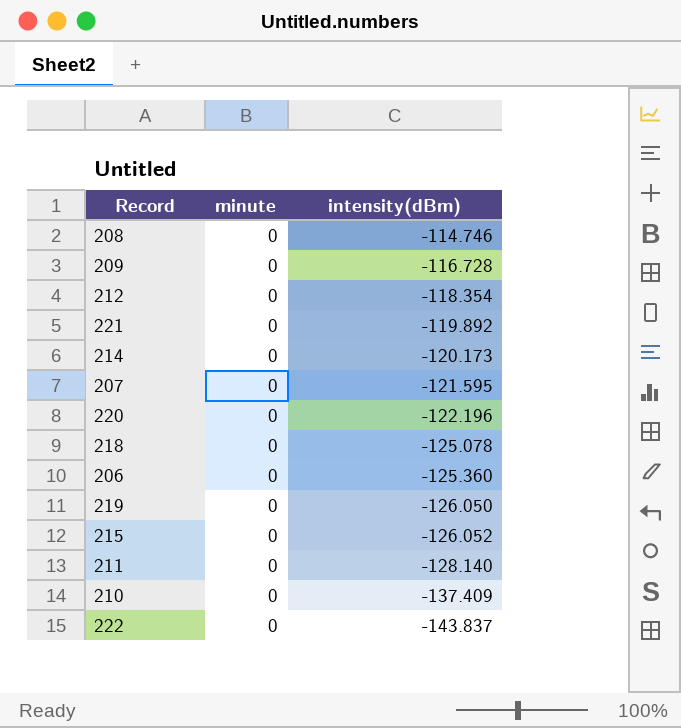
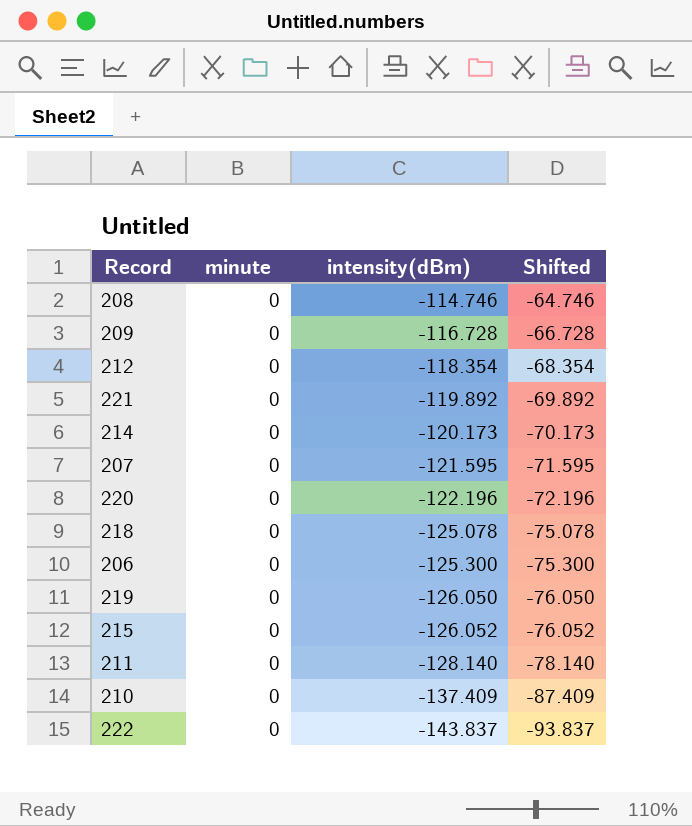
column Shifted | formula: none -> [intensity(dBm)] + 50
206 | intensity(dBm): -125.360 -> -125.300

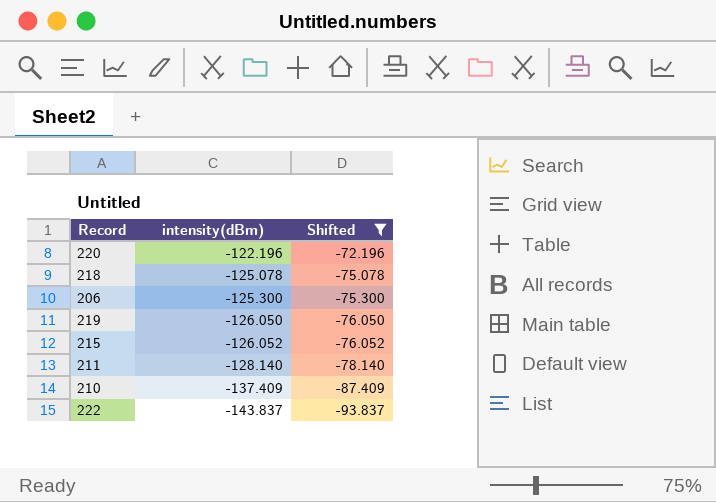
filter: none -> Shifted <= -72.196
column minute | position: 2 -> none

